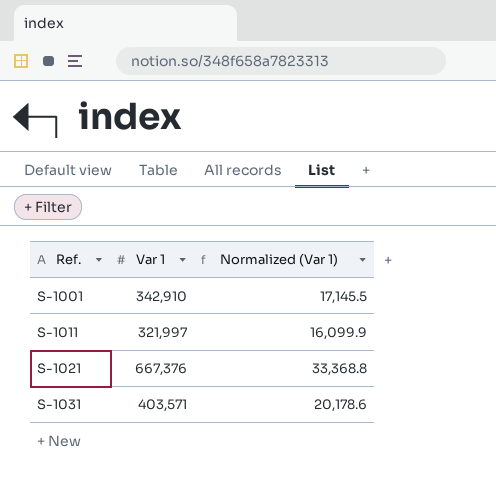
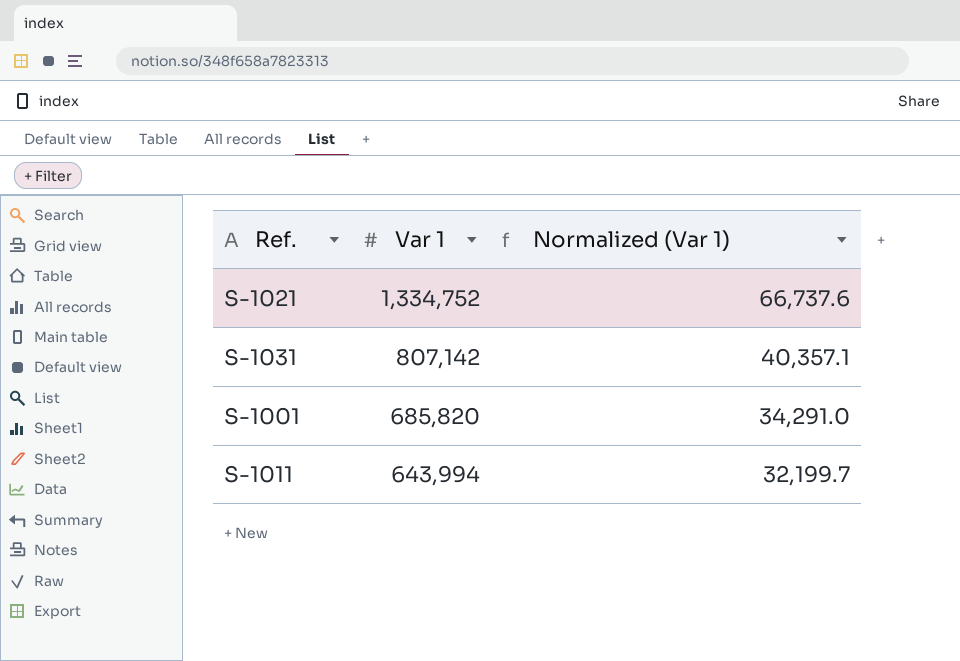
row order: Ref. ascending -> Var 1 descending
S-1021 | Var 1: 667,376 -> 1,334,752
S-1021 | Normalized (Var 1): 33,368.8 -> 66,737.6
S-1031 | Var 1: 403,571 -> 807,142
S-1031 | Normalized (Var 1): 20,178.6 -> 40,357.1
S-1001 | Var 1: 342,910 -> 685,820
S-1001 | Normalized (Var 1): 17,145.5 -> 34,291.0
S-1011 | Var 1: 321,997 -> 643,994
S-1011 | Normalized (Var 1): 16,099.9 -> 32,199.7

